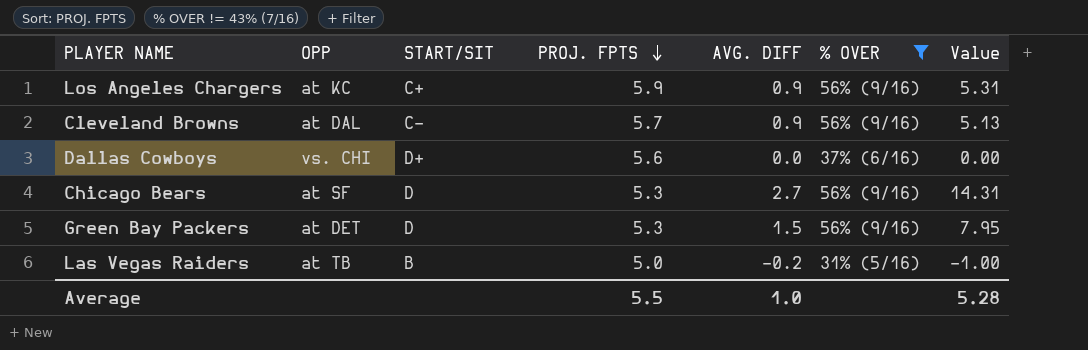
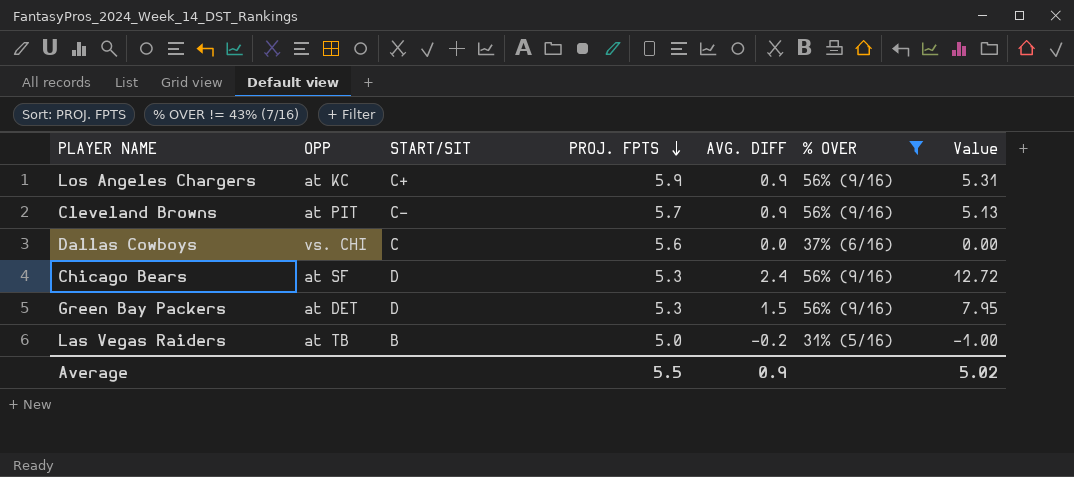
Cleveland Browns | OPP: at DAL -> at PIT
Dallas Cowboys | START/SIT: D+ -> C
Chicago Bears | AVG. DIFF: 2.7 -> 2.4
Chicago Bears | Value: 14.31 -> 12.72
Average | AVG. DIFF: 1.0 -> 0.9
Average | Value: 5.28 -> 5.02

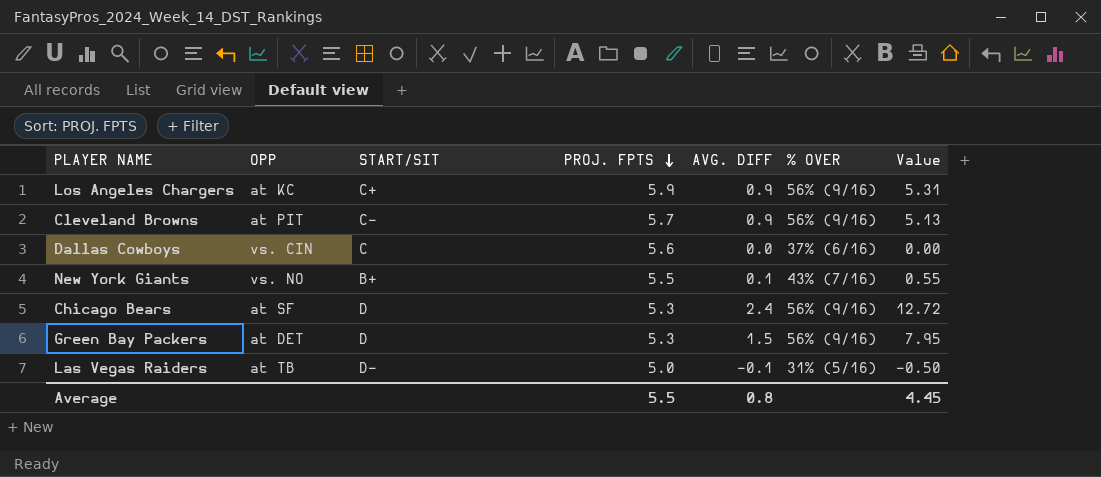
filter: % OVER != 43% (7/16) -> none
Dallas Cowboys | OPP: vs. CHI -> vs. CIN
Las Vegas Raiders | START/SIT: B -> D-
Las Vegas Raiders | AVG. DIFF: -0.2 -> -0.1
Las Vegas Raiders | Value: -1.00 -> -0.50
Average | AVG. DIFF: 0.9 -> 0.8
Average | Value: 5.02 -> 4.45

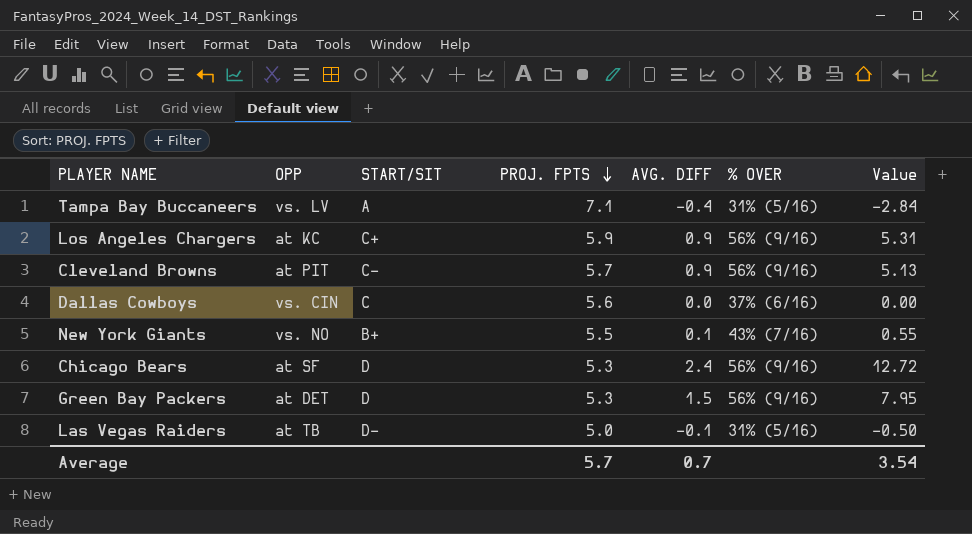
row Tampa Bay Buccaneers: none -> vs. LV | A | 7.1 | -0.4 | 31% (5/16) | -2.84
Average | PROJ. FPTS: 5.5 -> 5.7
Average | AVG. DIFF: 0.8 -> 0.7
Average | Value: 4.45 -> 3.54

